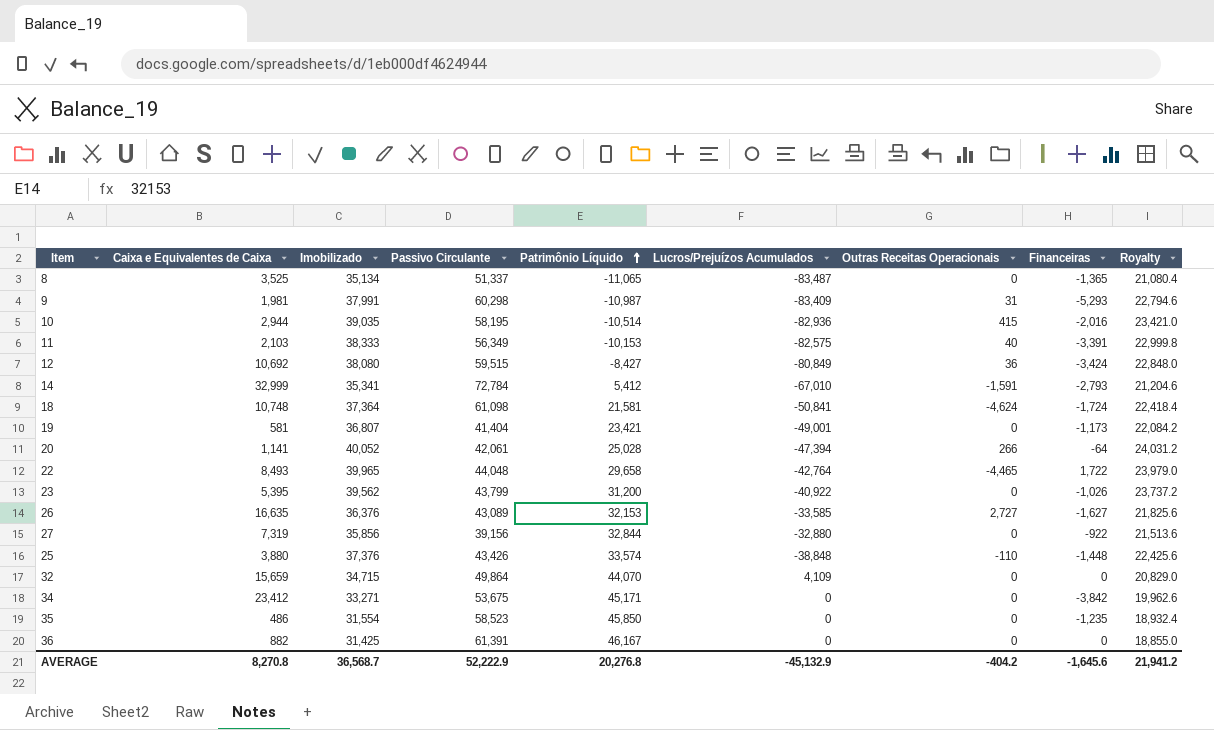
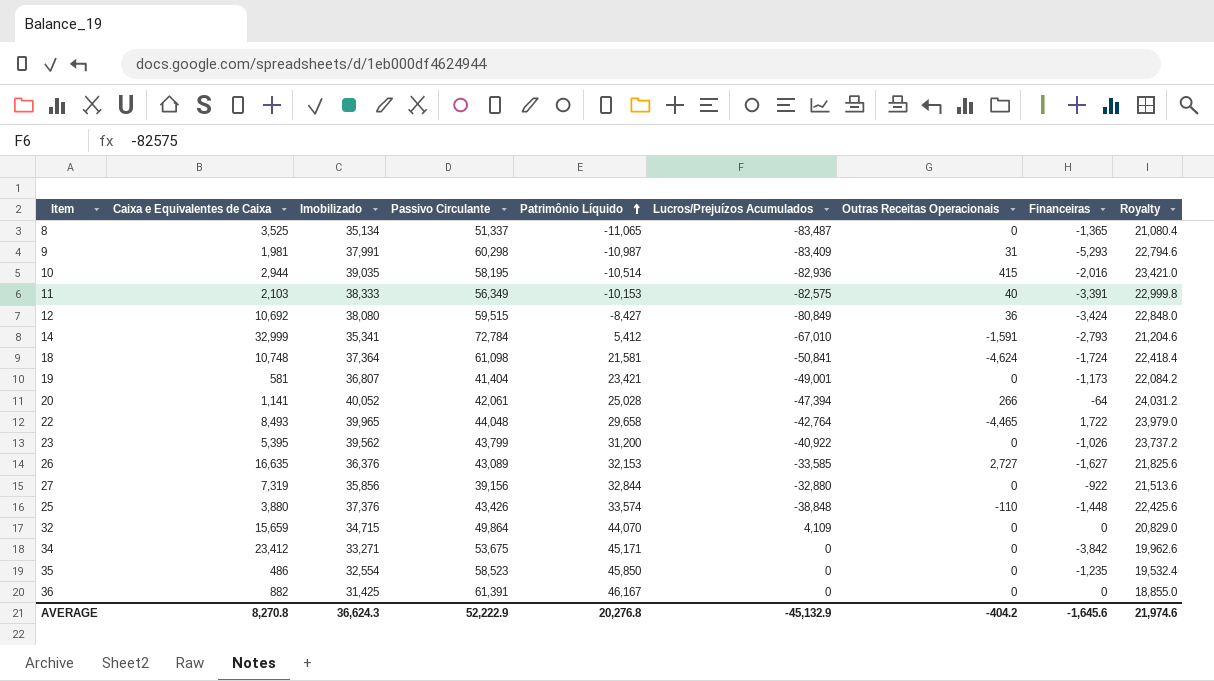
35 | Imobilizado: 31,554 -> 32,554
35 | Royalty: 18,932.4 -> 19,532.4
AVERAGE | Imobilizado: 36,568.7 -> 36,624.3
AVERAGE | Royalty: 21,941.2 -> 21,974.6

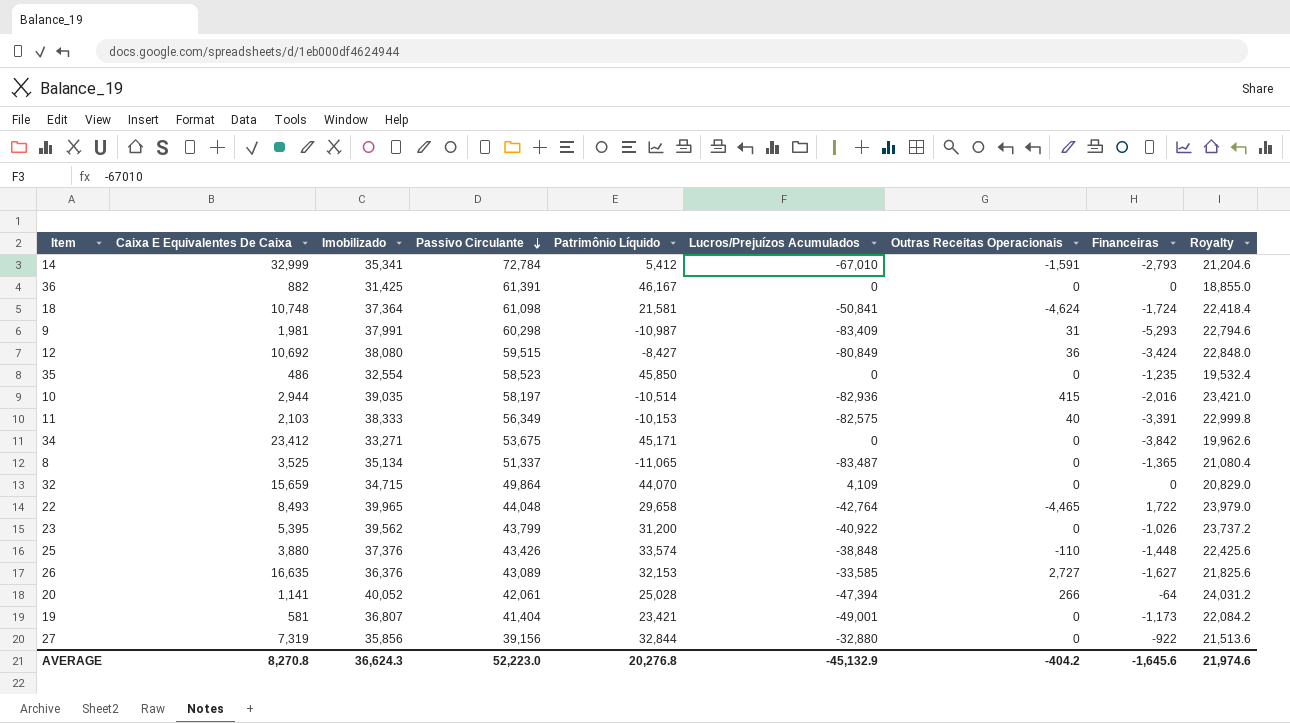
row order: Patrimônio Líquido ascending -> Passivo Circulante descending
column name: Caixa e Equivalentes de Caixa -> Caixa E Equivalentes De Caixa
10 | Passivo Circulante: 58,195 -> 58,197
AVERAGE | Passivo Circulante: 52,222.9 -> 52,223.0

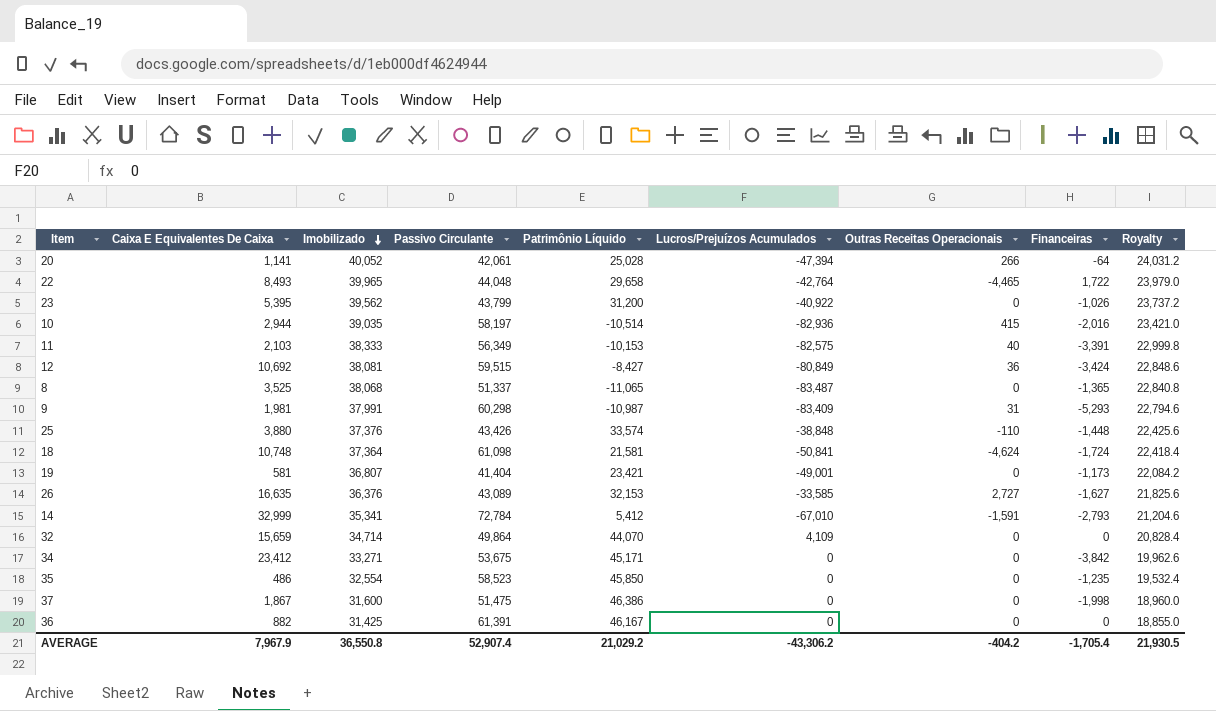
row order: Passivo Circulante descending -> Imobilizado descending
row 27: 7,319 | 35,856 | 39,156 | 32,844 | -32,880 | 0 | -922 | 21,513.6 -> none
12 | Imobilizado: 38,080 -> 38,081
12 | Royalty: 22,848.0 -> 22,848.6
8 | Imobilizado: 35,134 -> 38,068
8 | Royalty: 21,080.4 -> 22,840.8
32 | Imobilizado: 34,715 -> 34,714
32 | Royalty: 20,829.0 -> 20,828.4
row 37: none -> 1,867 | 31,600 | 51,475 | 46,386 | 0 | 0 | -1,998 | 18,960.0
AVERAGE | Caixa E Equivalentes De Caixa: 8,270.8 -> 7,967.9
AVERAGE | Imobilizado: 36,624.3 -> 36,550.8
AVERAGE | Passivo Circulante: 52,223.0 -> 52,907.4
AVERAGE | Patrimônio Líquido: 20,276.8 -> 21,029.2
AVERAGE | Lucros/Prejuízos Acumulados: -45,132.9 -> -43,306.2
AVERAGE | Financeiras: -1,645.6 -> -1,705.4
AVERAGE | Royalty: 21,974.6 -> 21,930.5

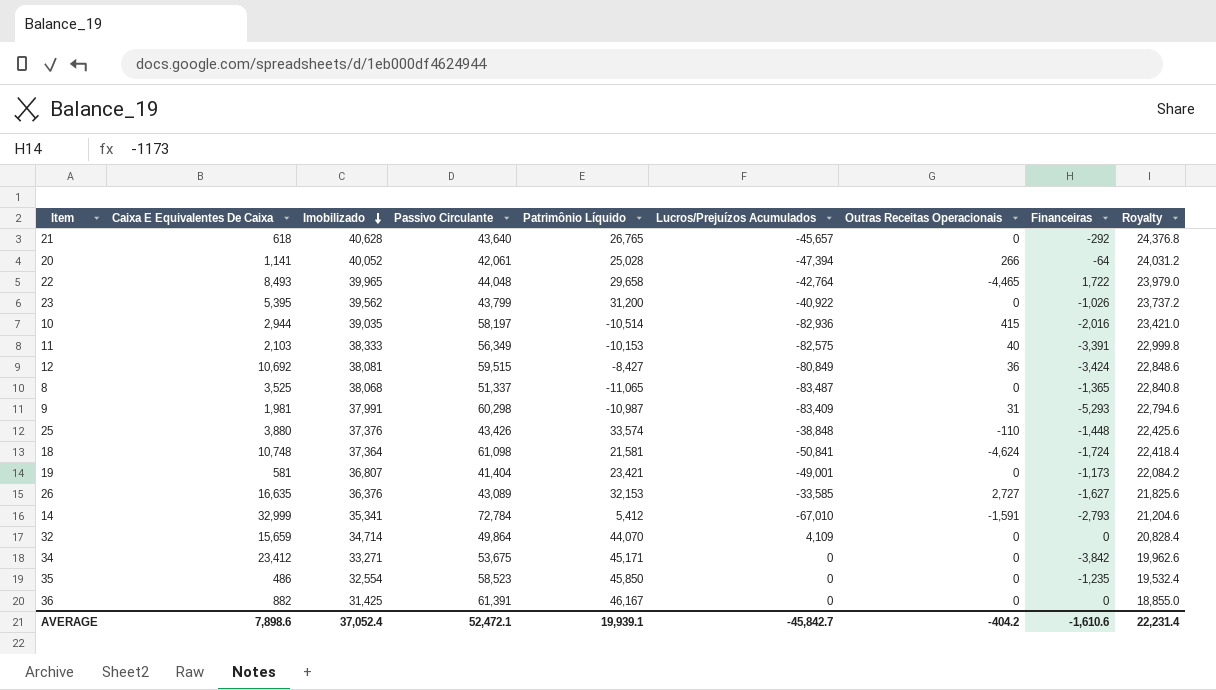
row 37: 1,867 | 31,600 | 51,475 | 46,386 | 0 | 0 | -1,998 | 18,960.0 -> none
row 21: none -> 618 | 40,628 | 43,640 | 26,765 | -45,657 | 0 | -292 | 24,376.8
AVERAGE | Caixa E Equivalentes De Caixa: 7,967.9 -> 7,898.6
AVERAGE | Imobilizado: 36,550.8 -> 37,052.4
AVERAGE | Passivo Circulante: 52,907.4 -> 52,472.1
AVERAGE | Patrimônio Líquido: 21,029.2 -> 19,939.1
AVERAGE | Lucros/Prejuízos Acumulados: -43,306.2 -> -45,842.7
AVERAGE | Financeiras: -1,705.4 -> -1,610.6
AVERAGE | Royalty: 21,930.5 -> 22,231.4

